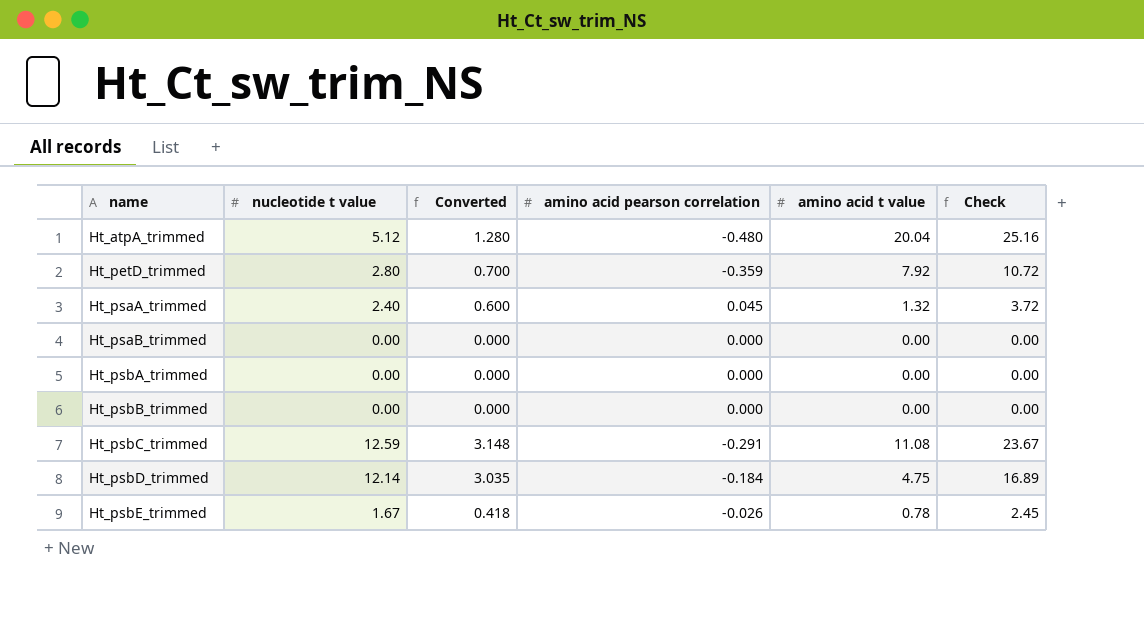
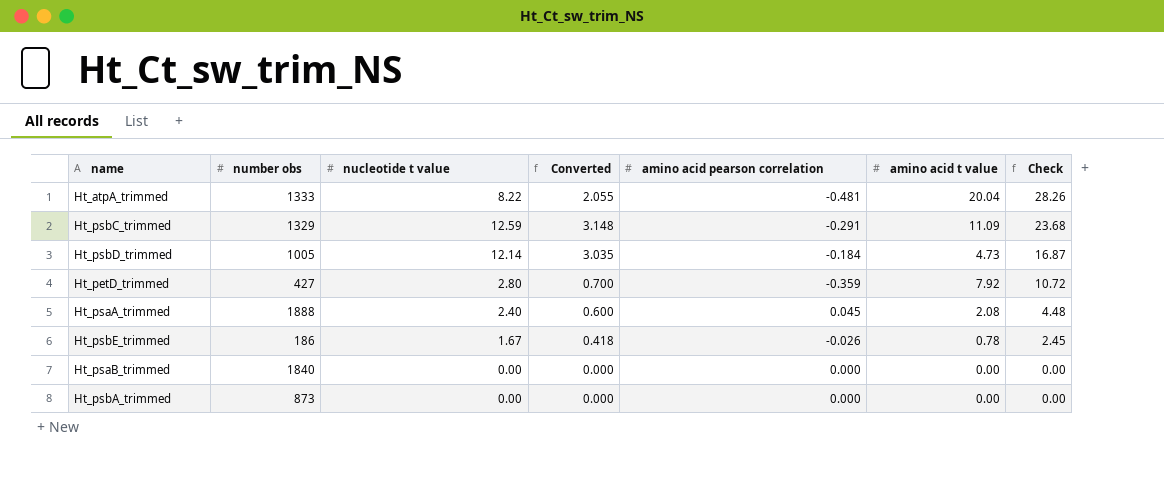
row order: name ascending -> Check descending
column number obs | position: none -> 2
row Ht_psbB_trimmed: 0.00 | 0.000 | 0.000 | 0.00 | 0.00 -> none
Ht_atpA_trimmed | nucleotide t value: 5.12 -> 8.22
Ht_atpA_trimmed | Converted: 1.280 -> 2.055
Ht_atpA_trimmed | amino acid pearson correlation: -0.480 -> -0.481
Ht_atpA_trimmed | Check: 25.16 -> 28.26
Ht_psbC_trimmed | amino acid t value: 11.08 -> 11.09
Ht_psbC_trimmed | Check: 23.67 -> 23.68
Ht_psbD_trimmed | amino acid t value: 4.75 -> 4.73
Ht_psbD_trimmed | Check: 16.89 -> 16.87
Ht_psaA_trimmed | amino acid t value: 1.32 -> 2.08
Ht_psaA_trimmed | Check: 3.72 -> 4.48

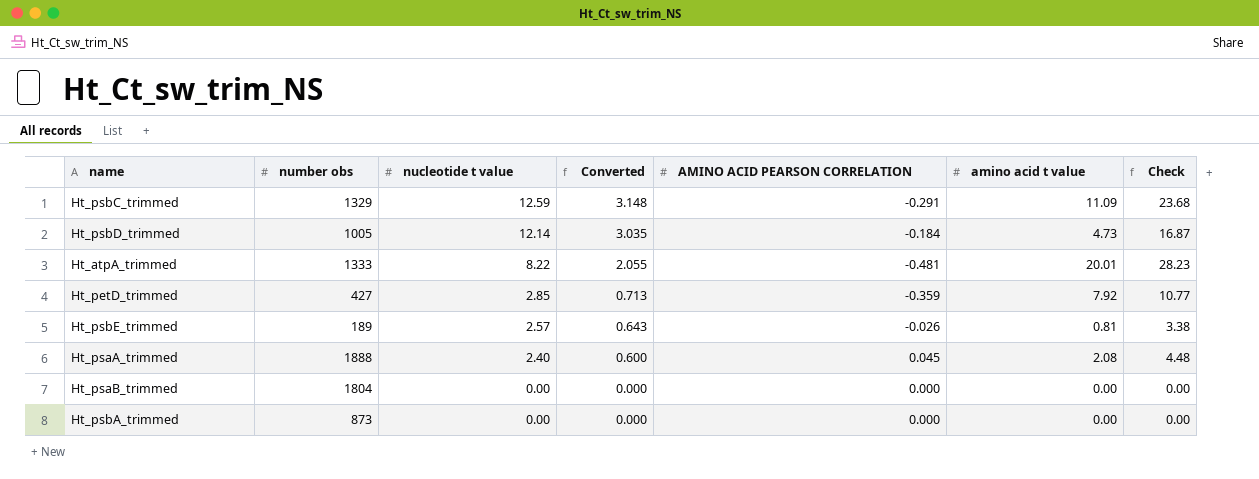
row order: Check descending -> nucleotide t value descending
column name: amino acid pearson correlation -> AMINO ACID PEARSON CORRELATION
Ht_atpA_trimmed | amino acid t value: 20.04 -> 20.01
Ht_atpA_trimmed | Check: 28.26 -> 28.23
Ht_petD_trimmed | nucleotide t value: 2.80 -> 2.85
Ht_petD_trimmed | Converted: 0.700 -> 0.713
Ht_petD_trimmed | Check: 10.72 -> 10.77
Ht_psbE_trimmed | number obs: 186 -> 189
Ht_psbE_trimmed | nucleotide t value: 1.67 -> 2.57
Ht_psbE_trimmed | Converted: 0.418 -> 0.643
Ht_psbE_trimmed | amino acid t value: 0.78 -> 0.81
Ht_psbE_trimmed | Check: 2.45 -> 3.38
Ht_psaB_trimmed | number obs: 1840 -> 1804

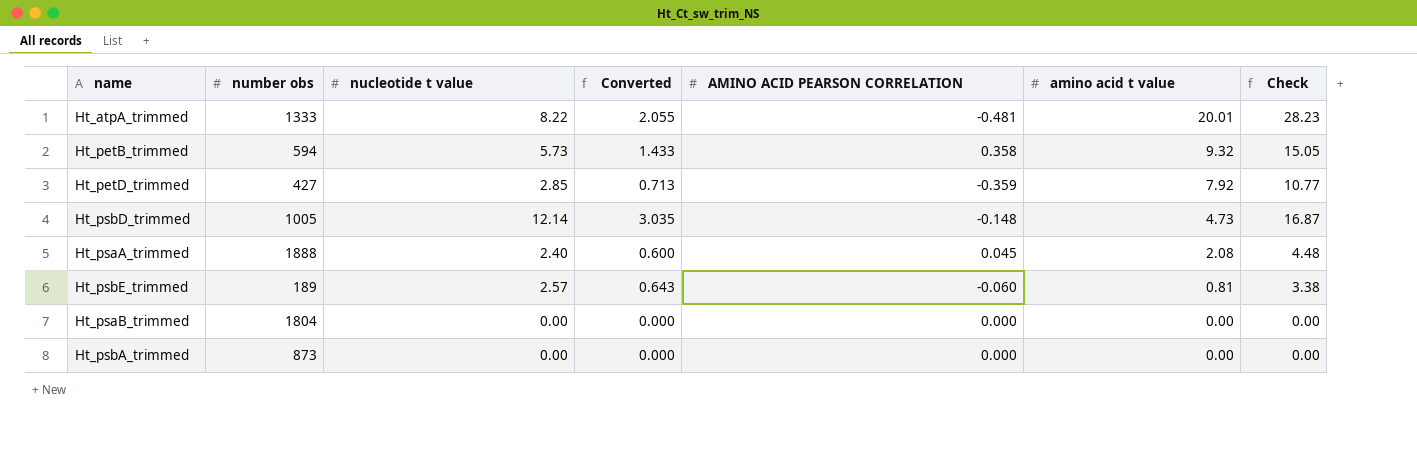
row order: nucleotide t value descending -> amino acid t value descending
row Ht_psbC_trimmed: 1329 | 12.59 | 3.148 | -0.291 | 11.09 | 23.68 -> none
row Ht_petB_trimmed: none -> 594 | 5.73 | 1.433 | 0.358 | 9.32 | 15.05
Ht_psbD_trimmed | AMINO ACID PEARSON CORRELATION: -0.184 -> -0.148
Ht_psbE_trimmed | AMINO ACID PEARSON CORRELATION: -0.026 -> -0.060

